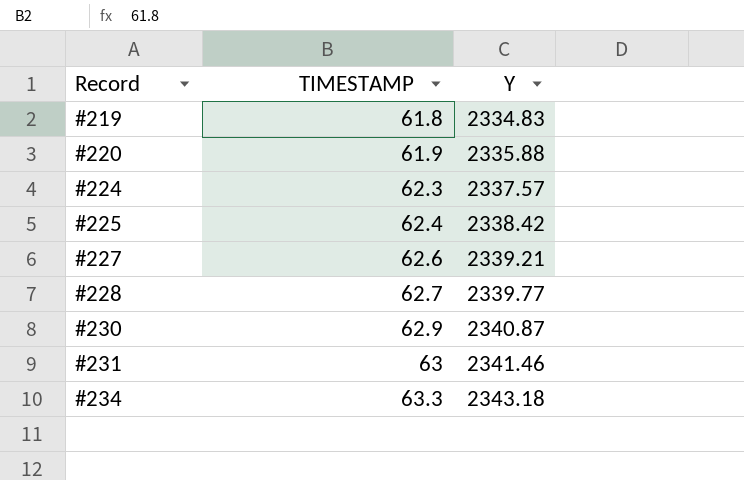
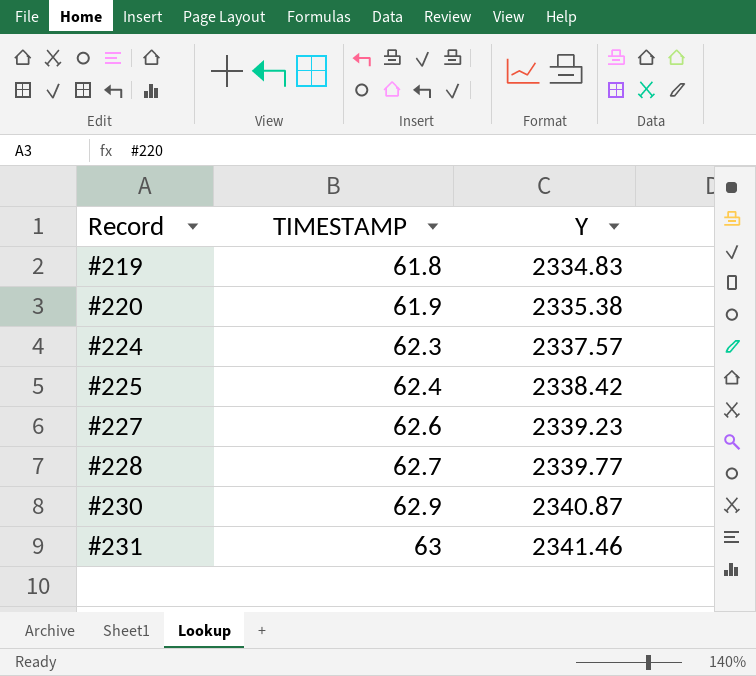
row #234: 63.3 | 2343.18 -> none
#220 | Y: 2335.88 -> 2335.38
#227 | Y: 2339.21 -> 2339.23

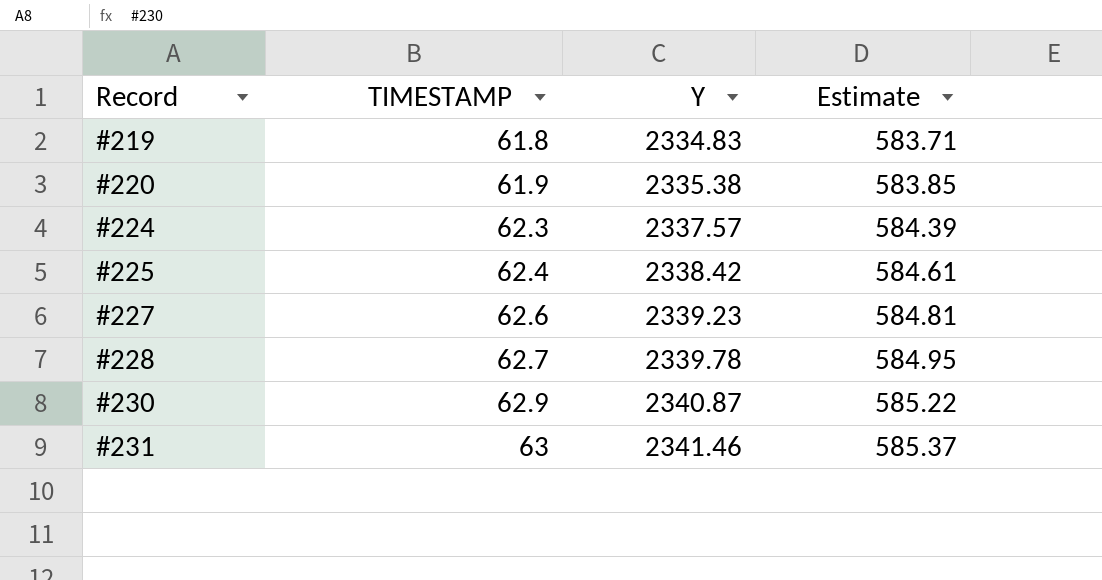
column Estimate | formula: none -> [Y] * 0.25
#228 | Y: 2339.77 -> 2339.78

